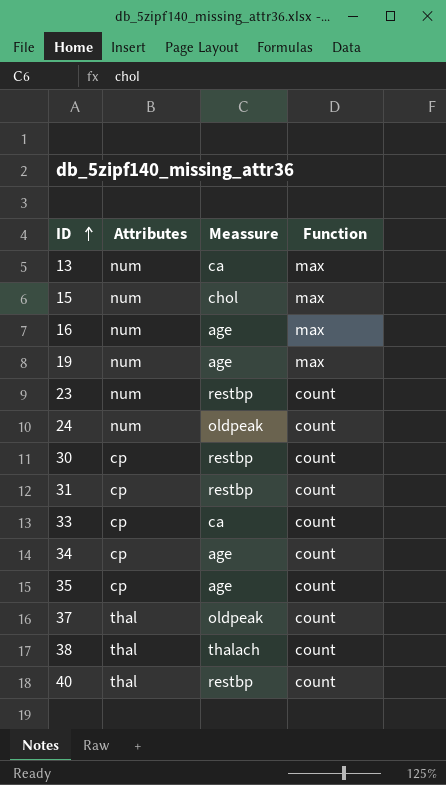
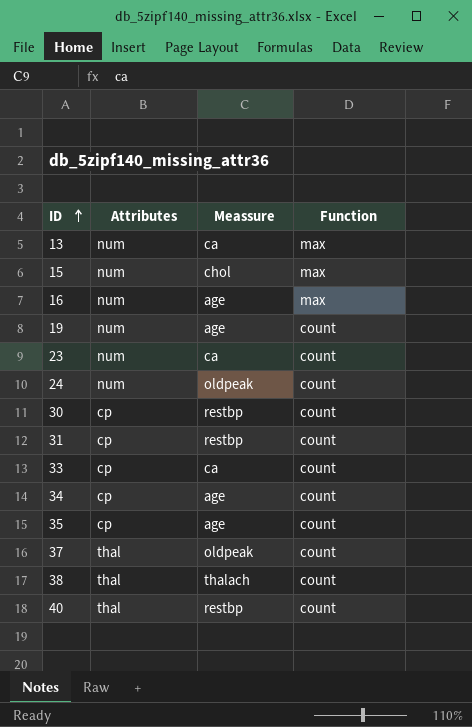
19 | Function: max -> count
23 | Meassure: restbp -> ca

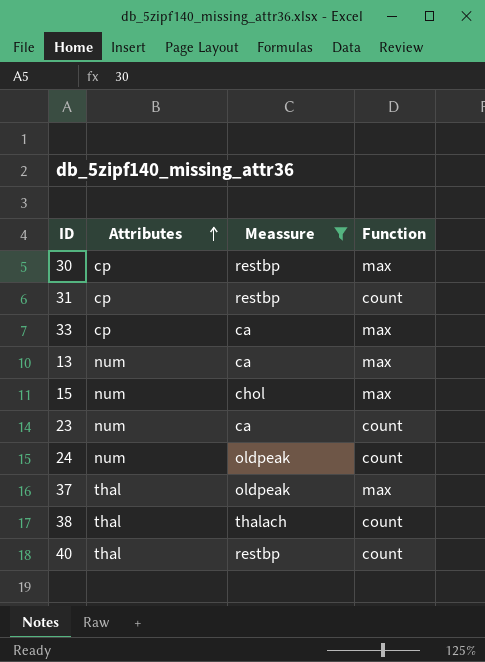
filter: none -> Meassure != age
row order: ID ascending -> Attributes ascending
30 | Function: count -> max
33 | Function: count -> max
37 | Function: count -> max

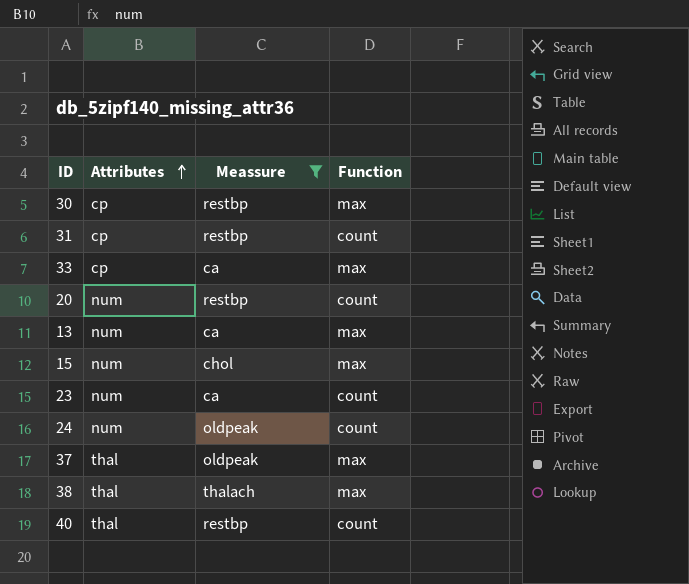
row 20: none -> num | restbp | count
38 | Function: count -> max

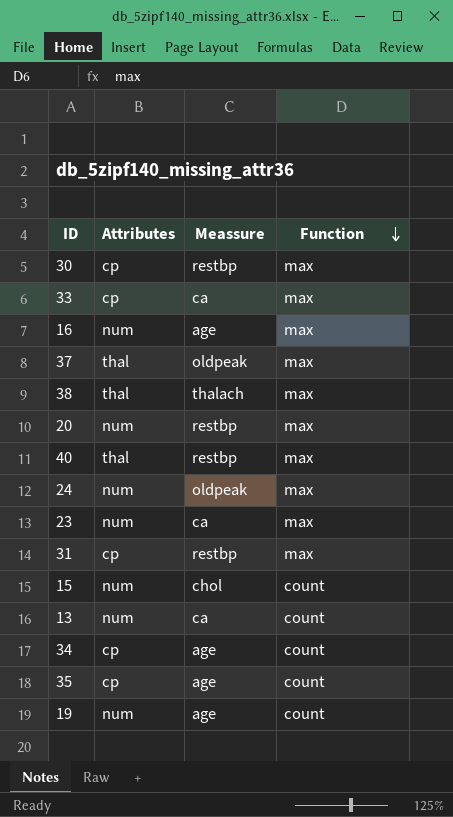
filter: Meassure != age -> none
row order: Attributes ascending -> Function descending
20 | Function: count -> max
40 | Function: count -> max
24 | Function: count -> max
23 | Function: count -> max
31 | Function: count -> max
15 | Function: max -> count
13 | Function: max -> count

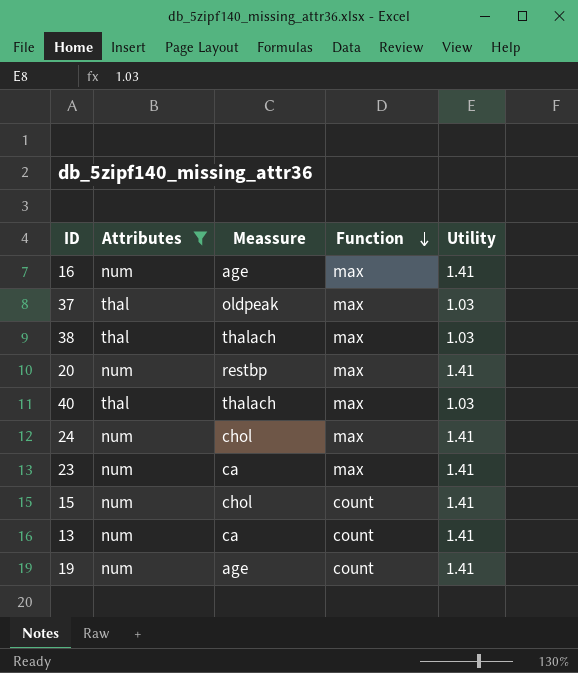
filter: none -> Attributes != cp
column Utility | position: none -> 5
40 | Meassure: restbp -> thalach
24 | Meassure: oldpeak -> chol

